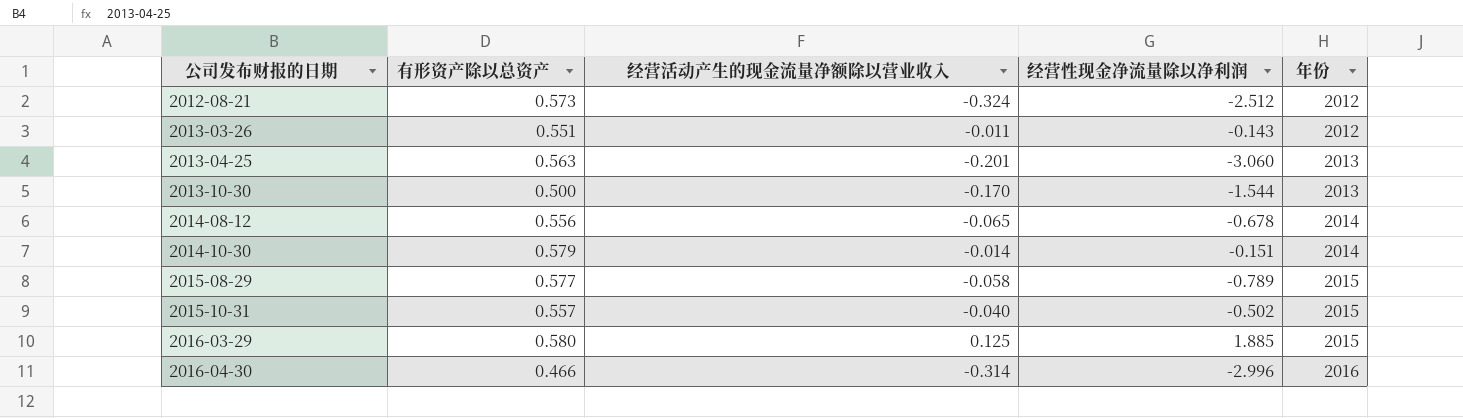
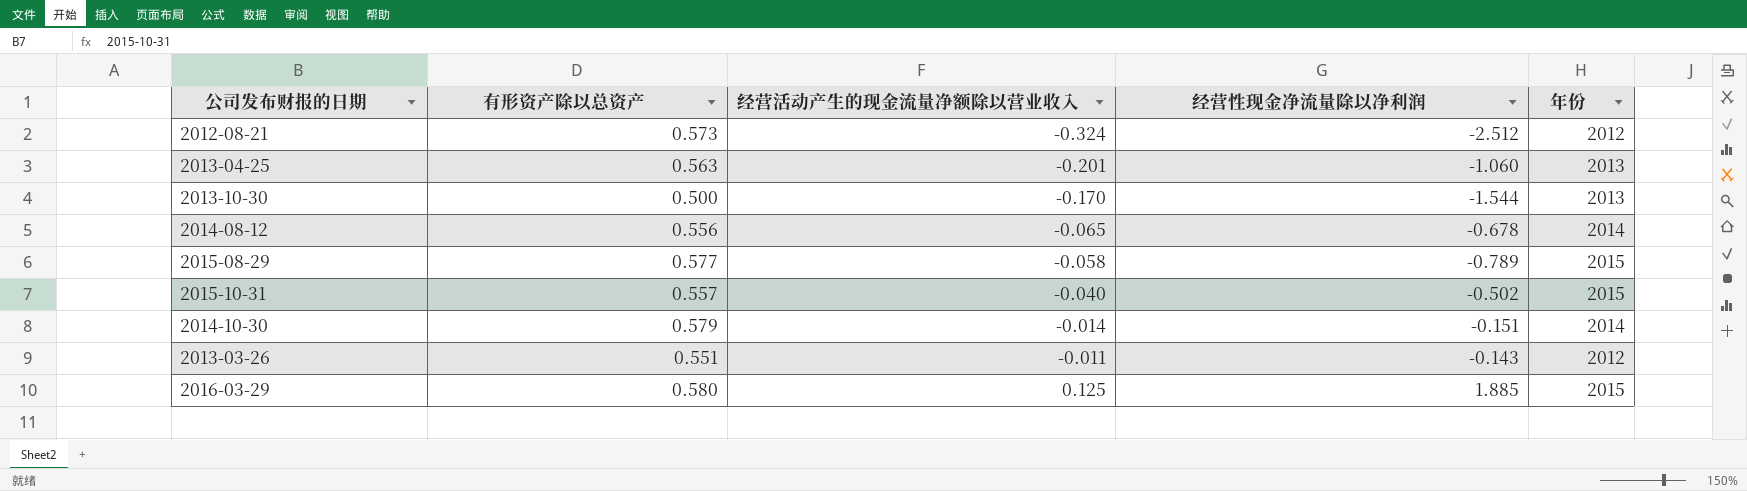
row order: 公司发布财报的日期 ascending -> 经营活动产生的现金流量净额除以营业收入 ascending
row 2016-04-30: 0.466 | -0.314 | -2.996 | 2016 -> none
2013-04-25 | 经营性现金净流量除以净利润: -3.060 -> -1.060

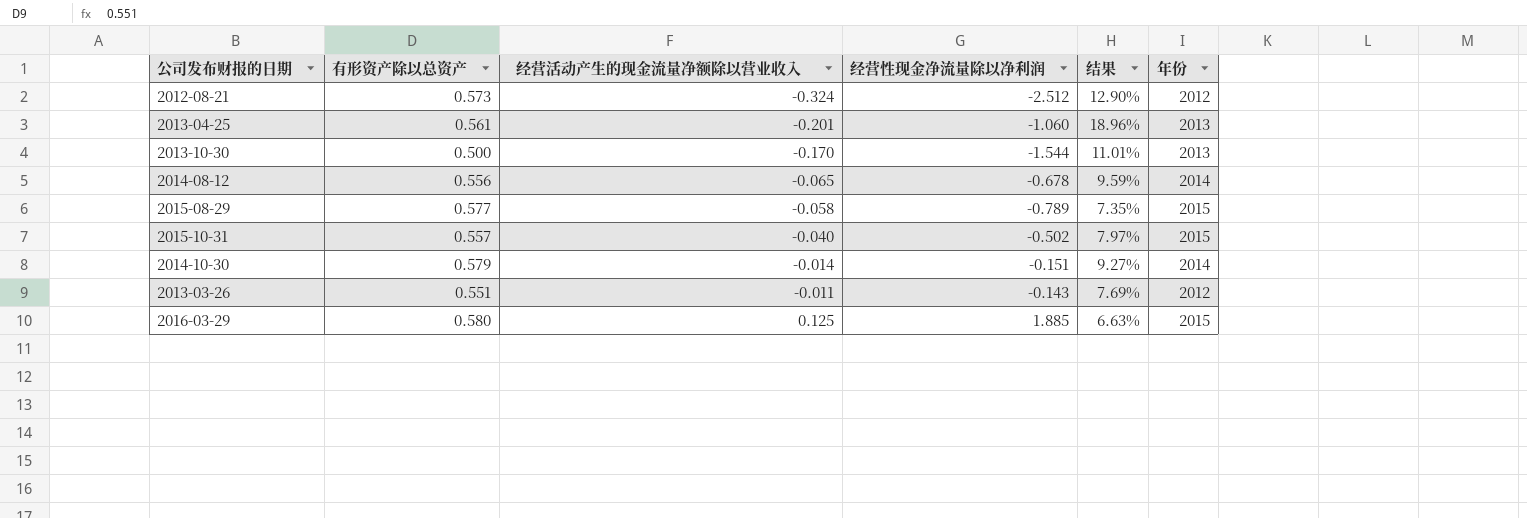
column 结果 | formula: none -> [经营活动产生的现金流量净额除以营业收入] / [经营性现金净流量除以净利润]
2013-04-25 | 有形资产除以总资产: 0.563 -> 0.561

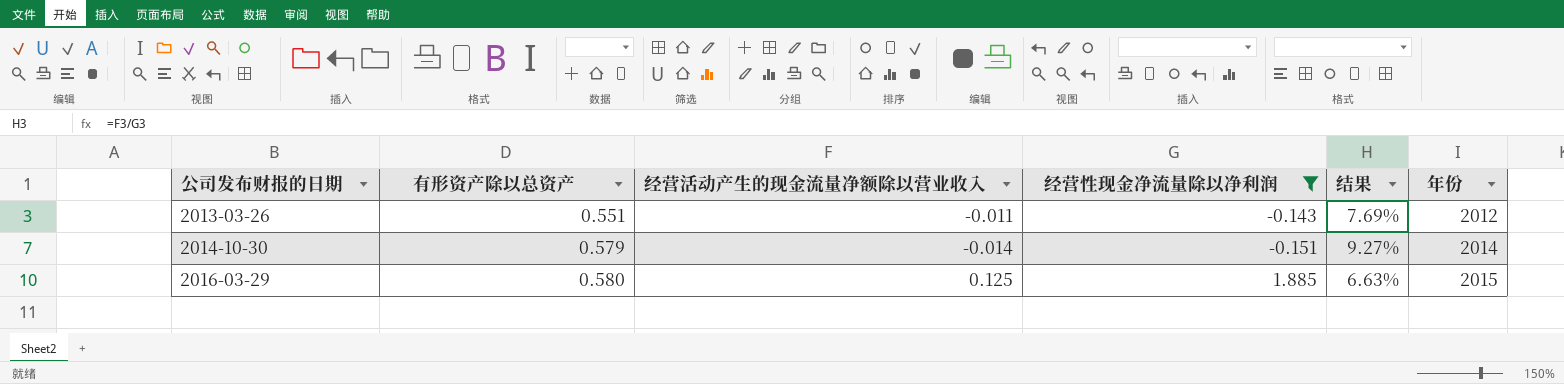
filter: none -> 经营性现金净流量除以净利润 >= -0.151
row order: 经营活动产生的现金流量净额除以营业收入 ascending -> 公司发布财报的日期 ascending

